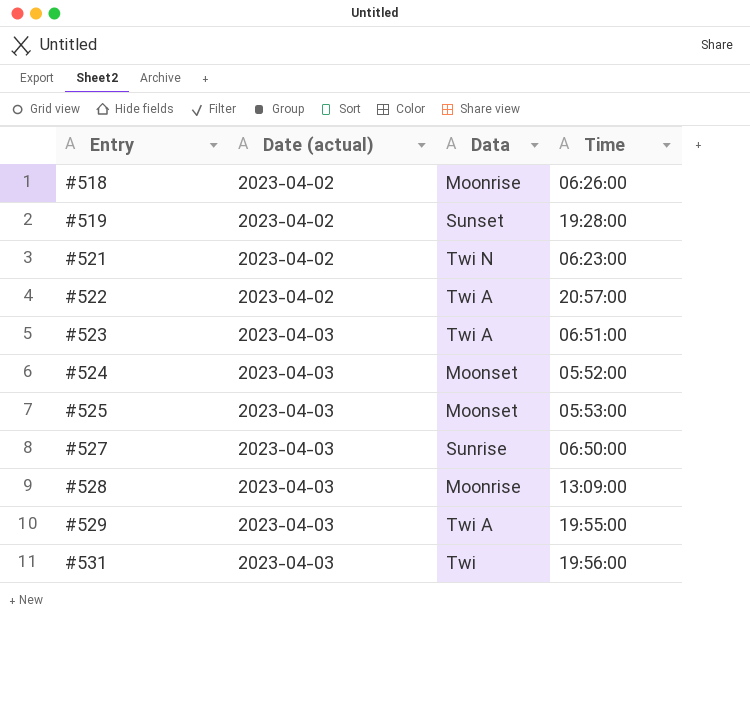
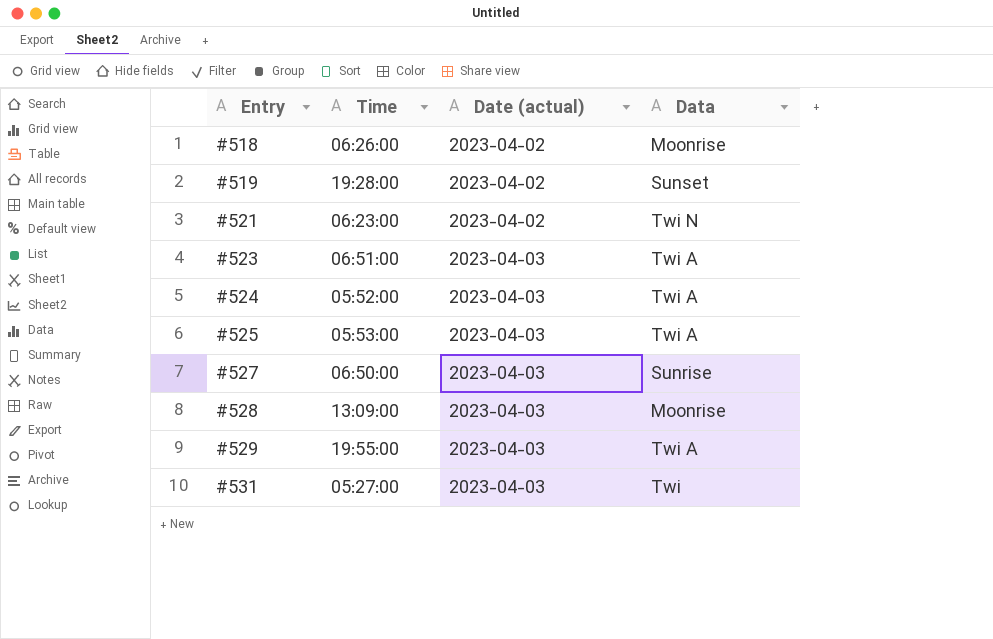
column Time | position: 4 -> 2
row #522: 2023-04-02 | Twi A | 20:57:00 -> none
#524 | Data: Moonset -> Twi A
#525 | Data: Moonset -> Twi A
#531 | Time: 19:56:00 -> 05:27:00

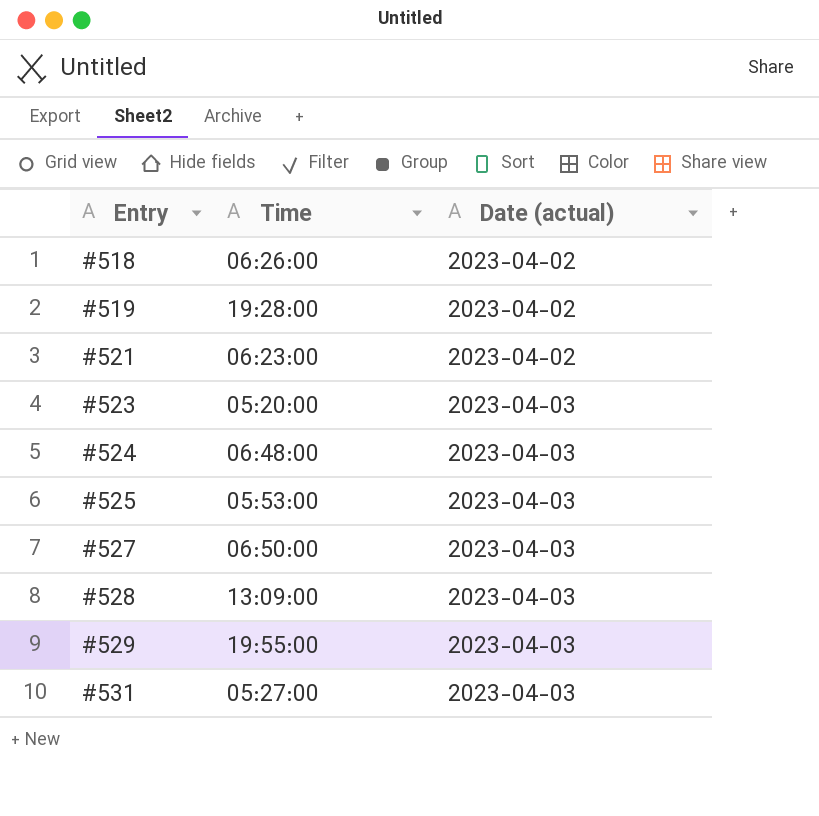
column Data | position: 4 -> none
#523 | Time: 06:51:00 -> 05:20:00
#524 | Time: 05:52:00 -> 06:48:00

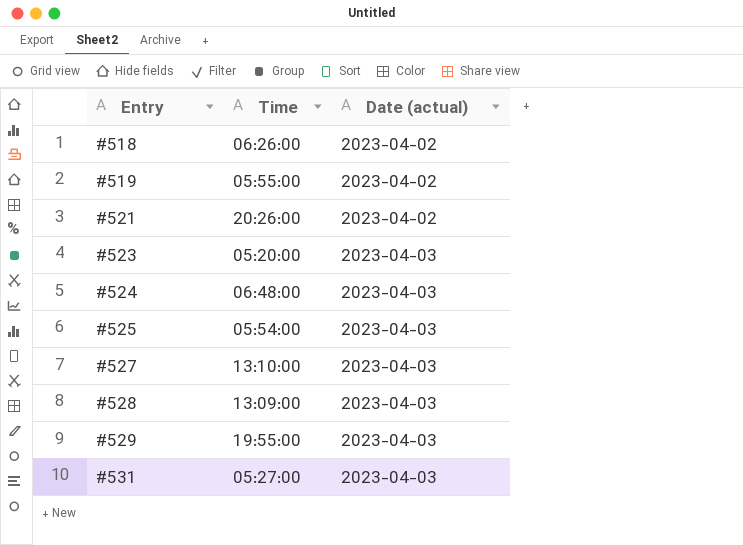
#519 | Time: 19:28:00 -> 05:55:00
#521 | Time: 06:23:00 -> 20:26:00
#525 | Time: 05:53:00 -> 05:54:00
#527 | Time: 06:50:00 -> 13:10:00

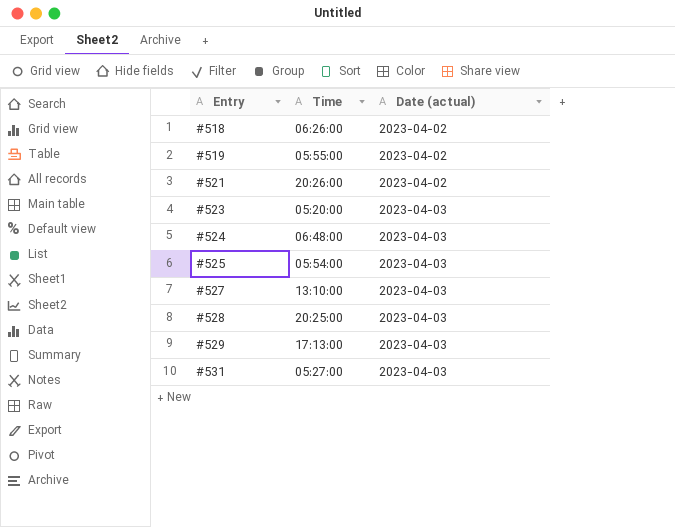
#528 | Time: 13:09:00 -> 20:25:00
#529 | Time: 19:55:00 -> 17:13:00

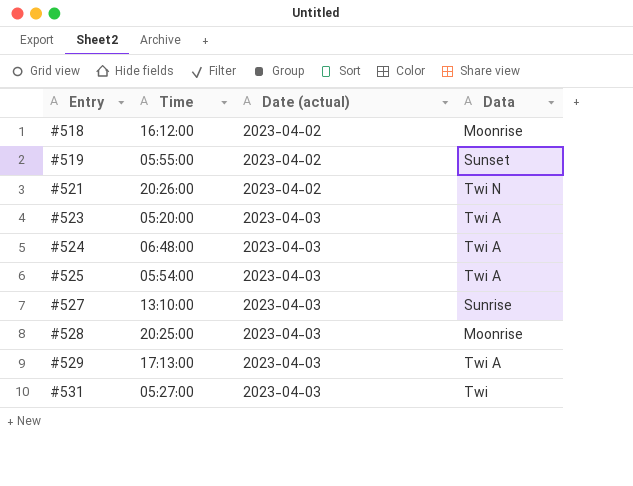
column Data | position: none -> 4
#518 | Time: 06:26:00 -> 16:12:00

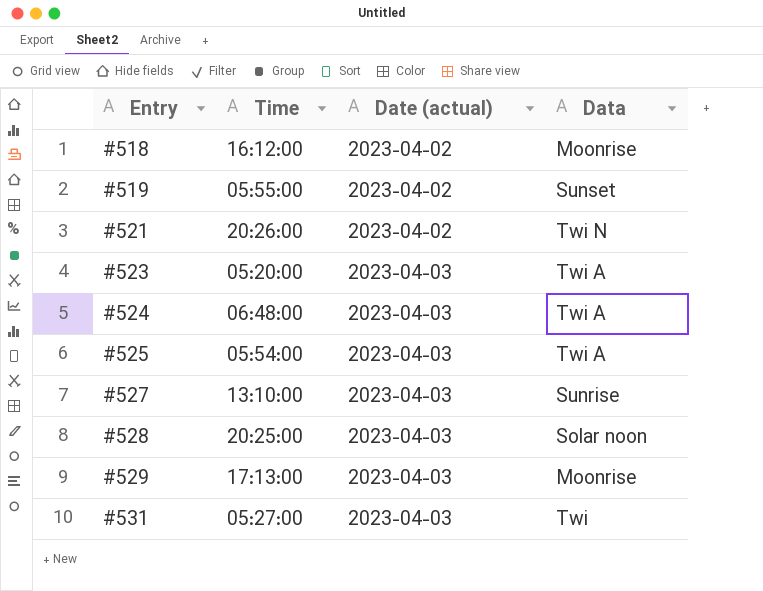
#528 | Data: Moonrise -> Solar noon
#529 | Data: Twi A -> Moonrise

